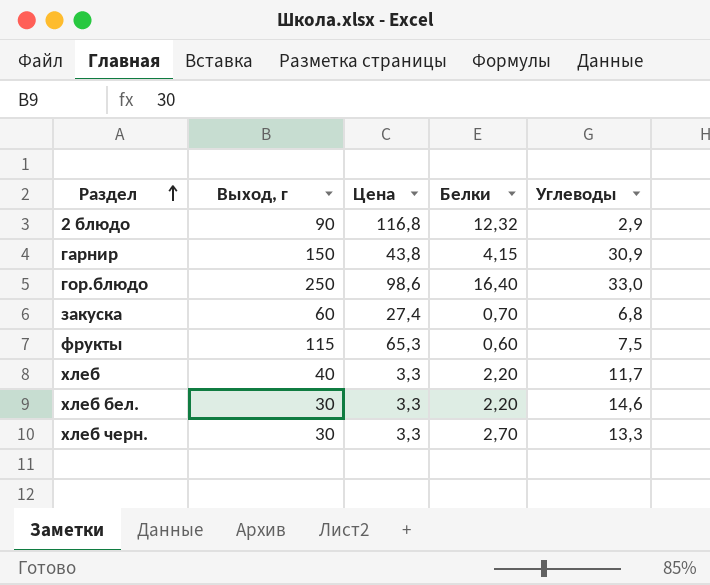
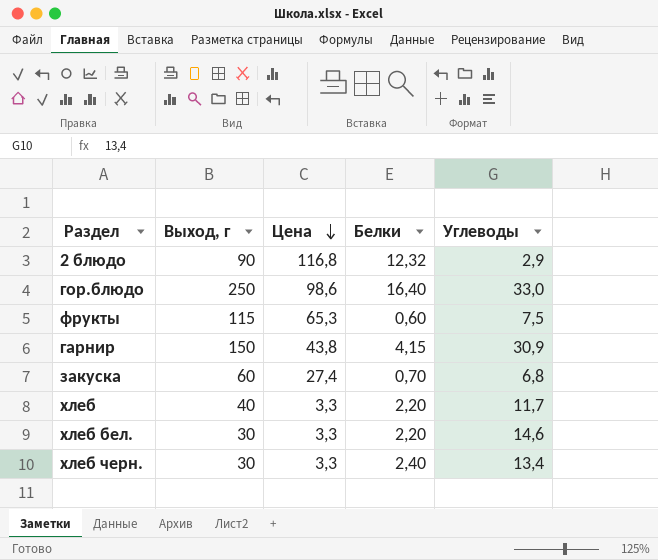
row order: Раздел ascending -> Цена descending
хлеб черн. | Белки: 2,70 -> 2,40
хлеб черн. | Углеводы: 13,3 -> 13,4

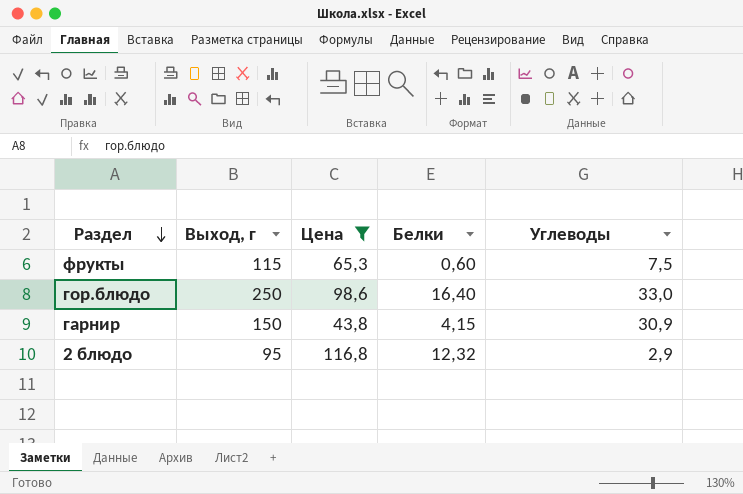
filter: none -> Цена >= 43,8
row order: Цена descending -> Раздел descending
2 блюдо | Выход, г: 90 -> 95

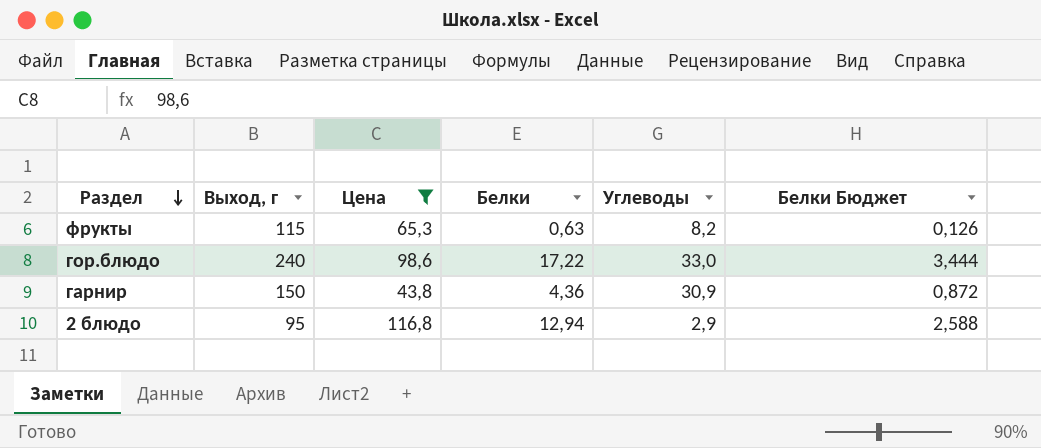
column Белки Бюджет | formula: none -> [Белки] * 0,2
фрукты | Белки: 0,60 -> 0,63
фрукты | Углеводы: 7,5 -> 8,2
гор.блюдо | Выход, г: 250 -> 240
гор.блюдо | Белки: 16,40 -> 17,22
гарнир | Белки: 4,15 -> 4,36
2 блюдо | Белки: 12,32 -> 12,94

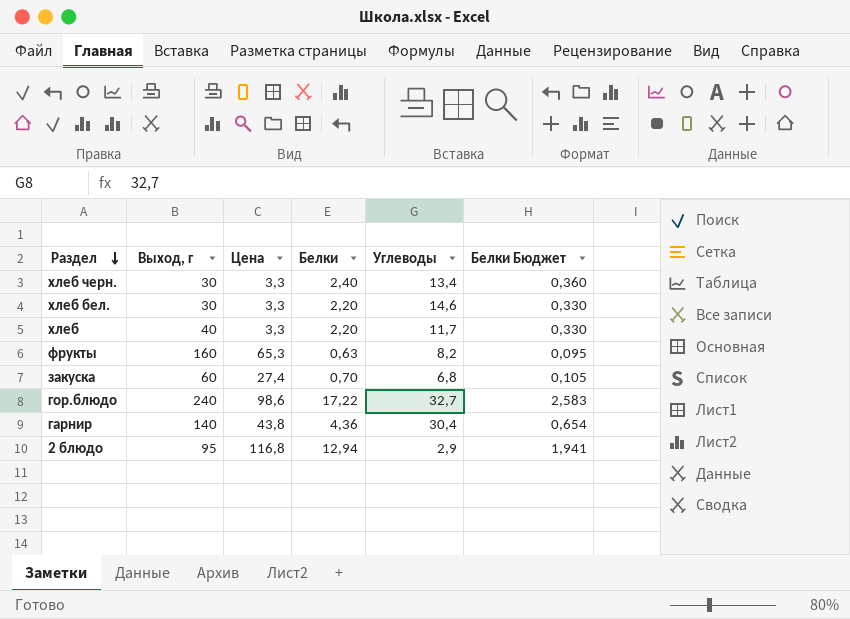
filter: Цена >= 43,8 -> none
column Белки Бюджет | formula: [Белки] * 0,2 -> [Белки] * 0,15
фрукты | Выход, г: 115 -> 160
гор.блюдо | Углеводы: 33,0 -> 32,7
гарнир | Выход, г: 150 -> 140
гарнир | Углеводы: 30,9 -> 30,4

